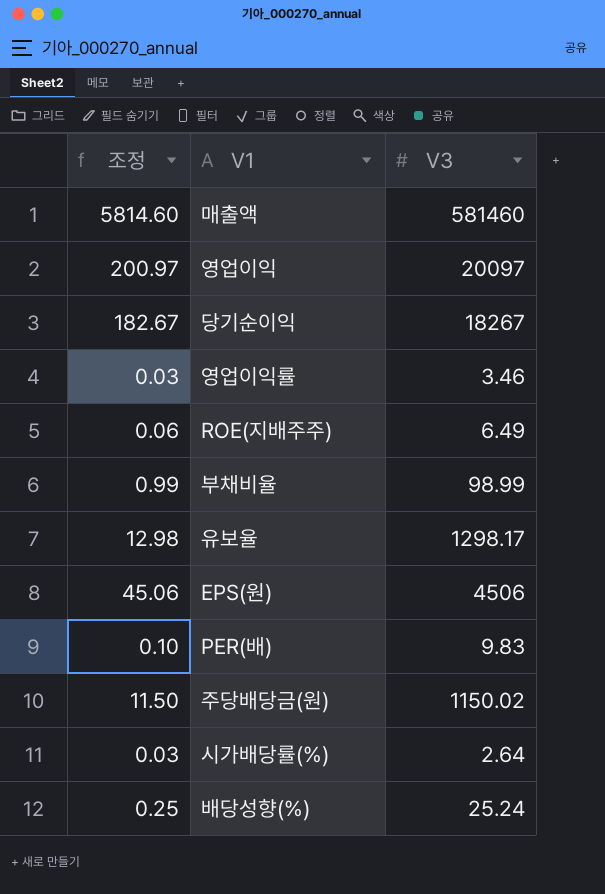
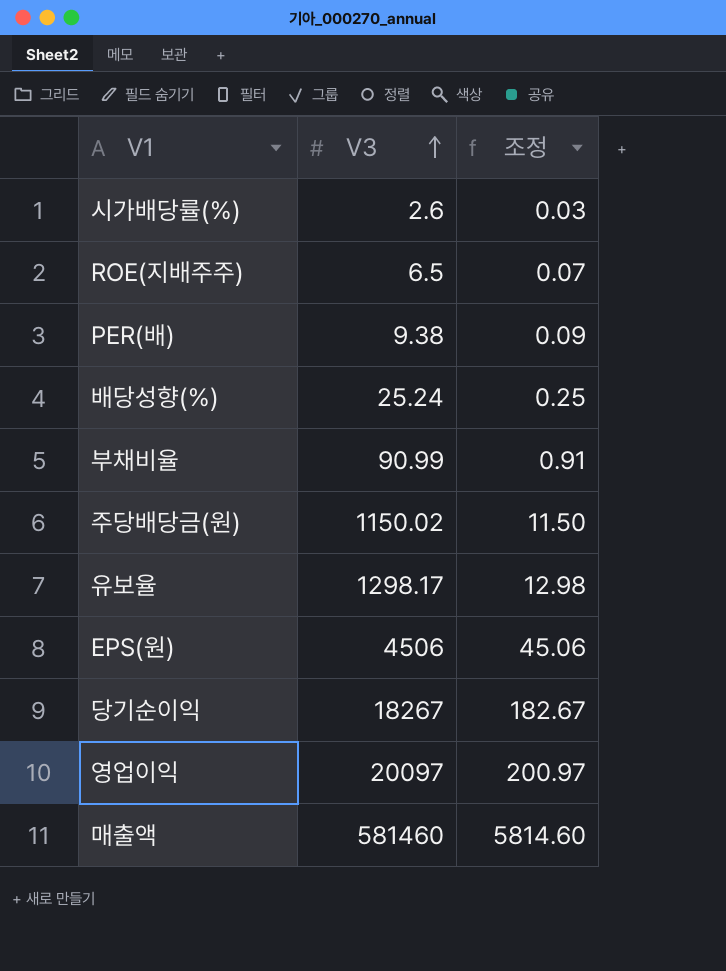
row order: none -> V3 ascending
column 조정 | position: 1 -> 3
row 영업이익률: 0.03 | 3.46 -> none
시가배당률(%) | V3: 2.64 -> 2.6
ROE(지배주주) | V3: 6.49 -> 6.5
ROE(지배주주) | 조정: 0.06 -> 0.07
PER(배) | V3: 9.83 -> 9.38
PER(배) | 조정: 0.10 -> 0.09
부채비율 | V3: 98.99 -> 90.99
부채비율 | 조정: 0.99 -> 0.91

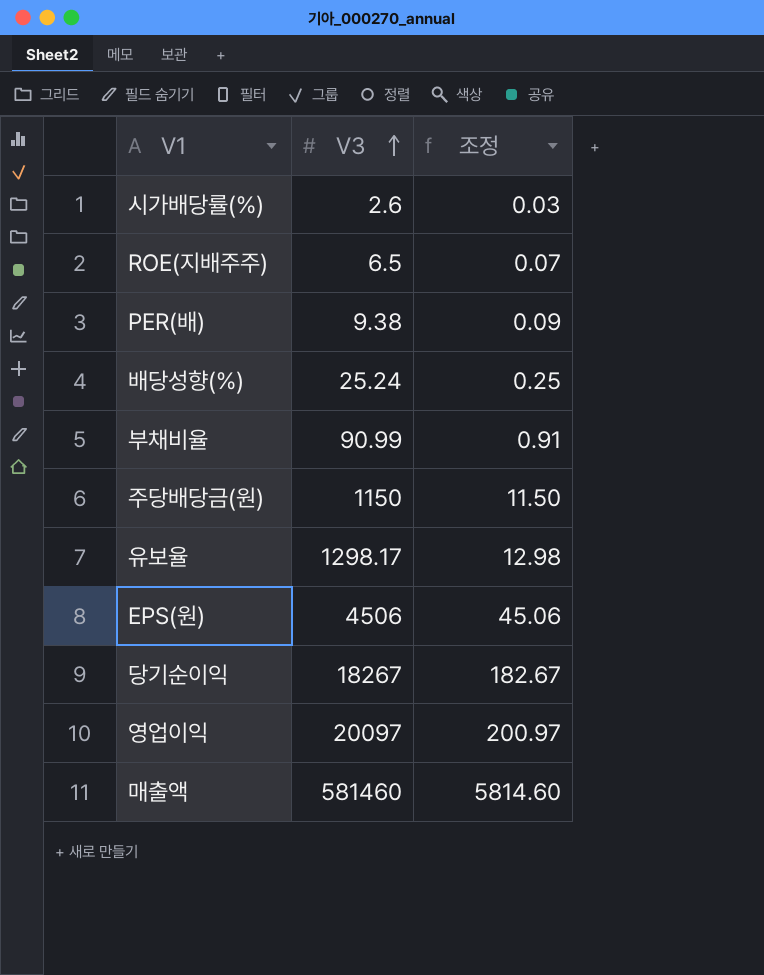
주당배당금(원) | V3: 1150.02 -> 1150

